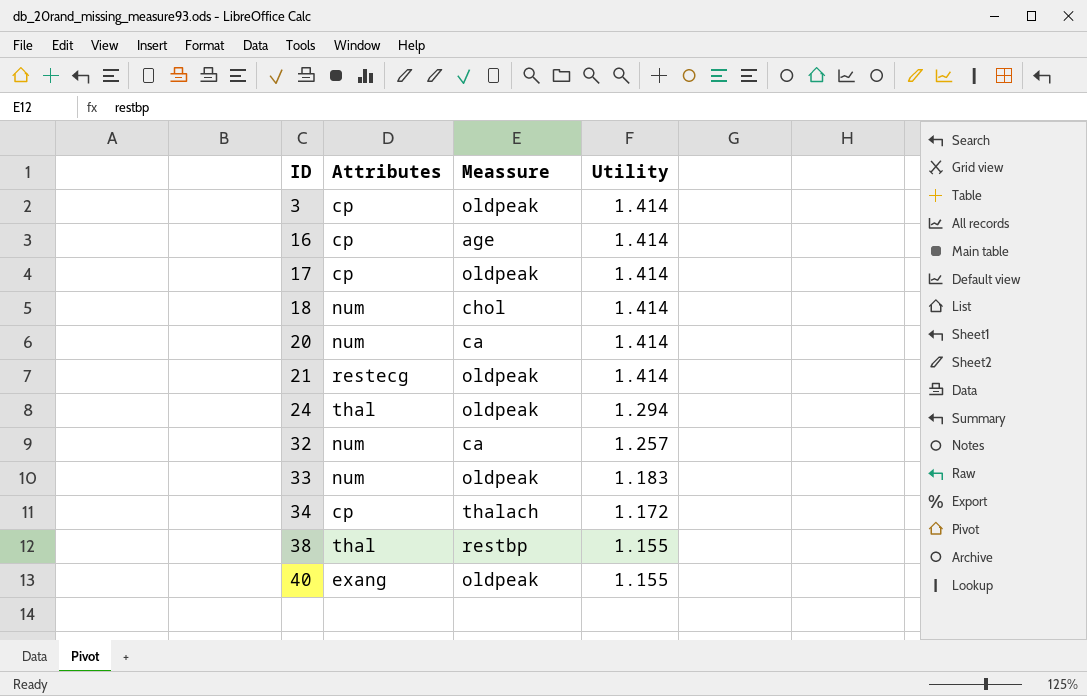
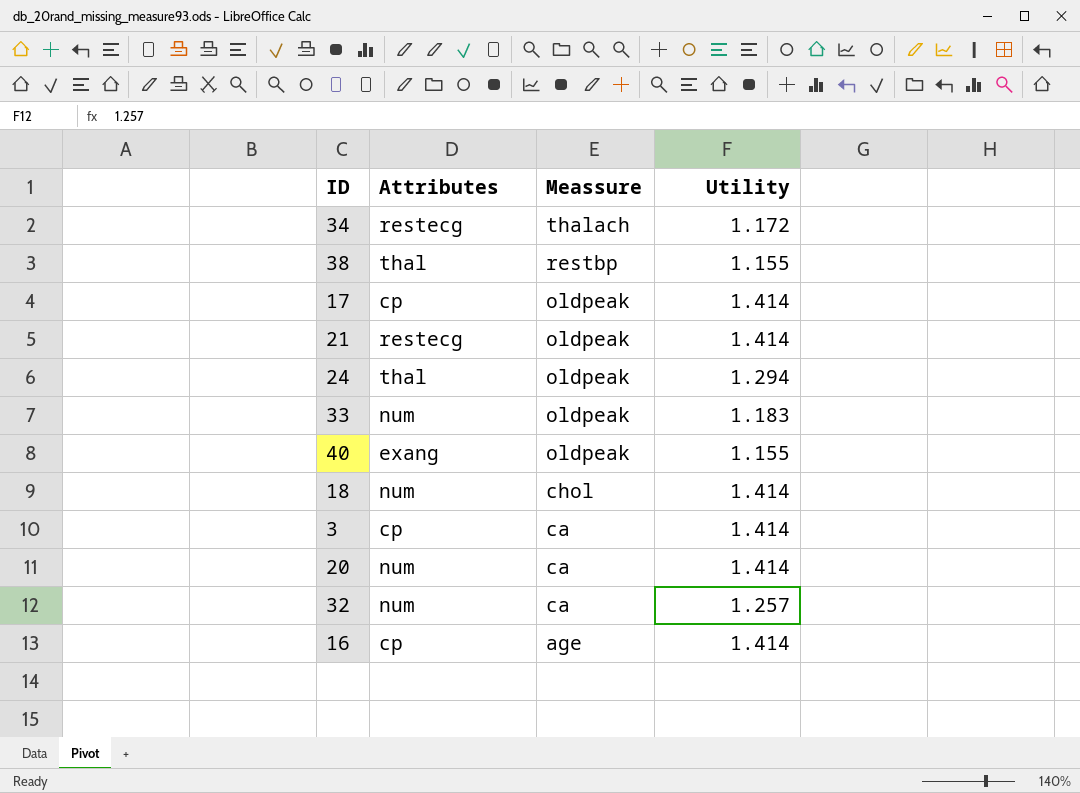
row order: ID ascending -> Meassure descending
34 | Attributes: cp -> restecg
3 | Meassure: oldpeak -> ca

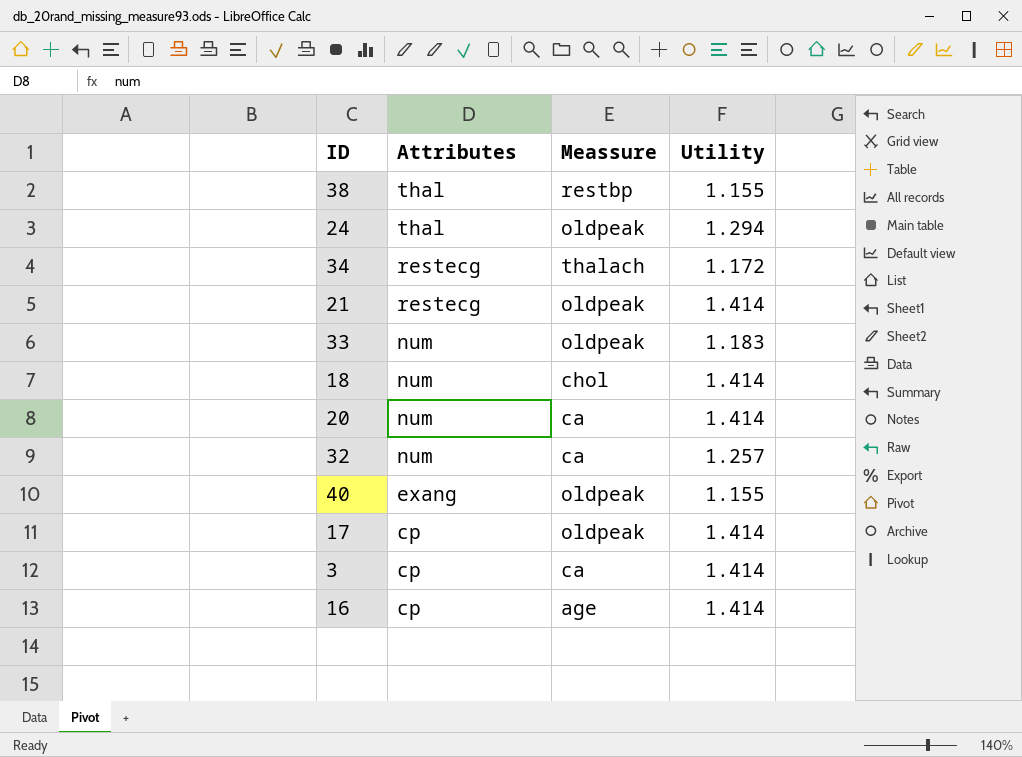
row order: Meassure descending -> Attributes descending

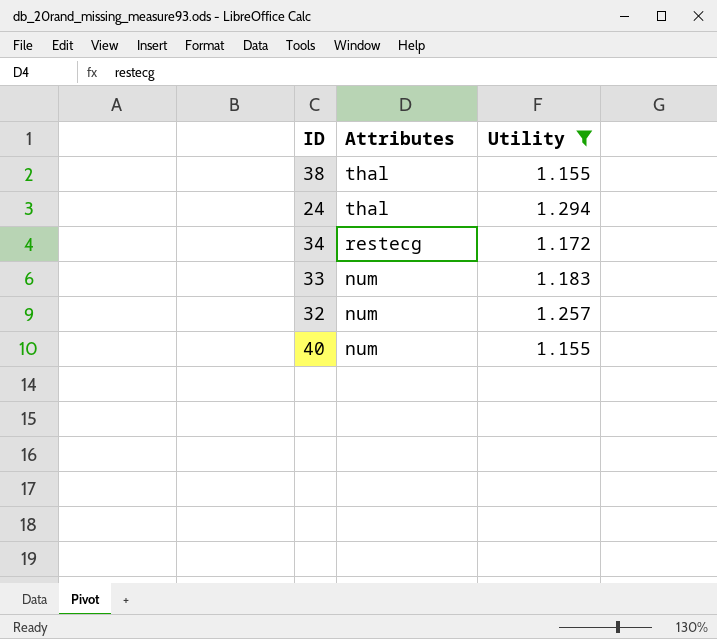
filter: none -> Utility != 1.414
column Meassure | position: 3 -> none
40 | Attributes: exang -> num

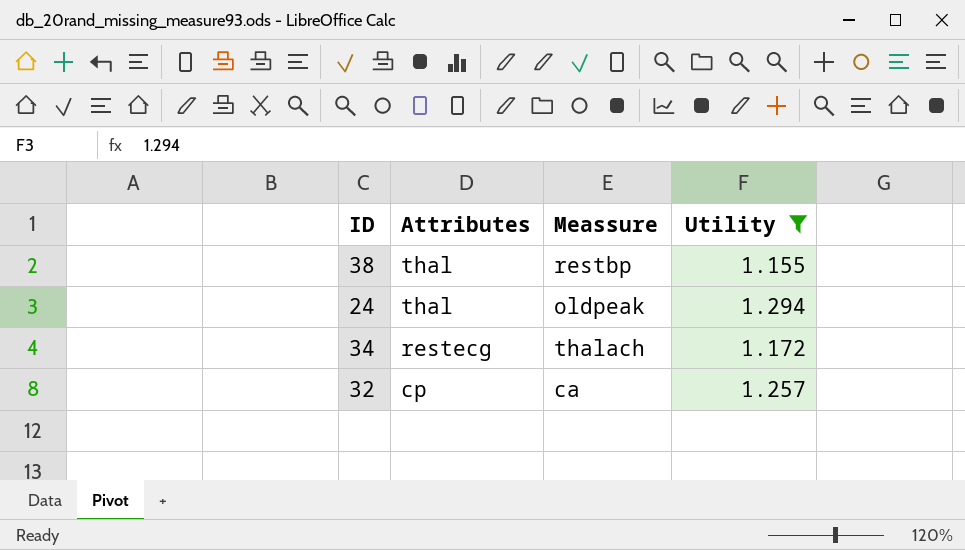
column Meassure | position: none -> 3
row 33: num | 1.183 -> none
row 40: num | 1.155 -> none
32 | Attributes: num -> cp

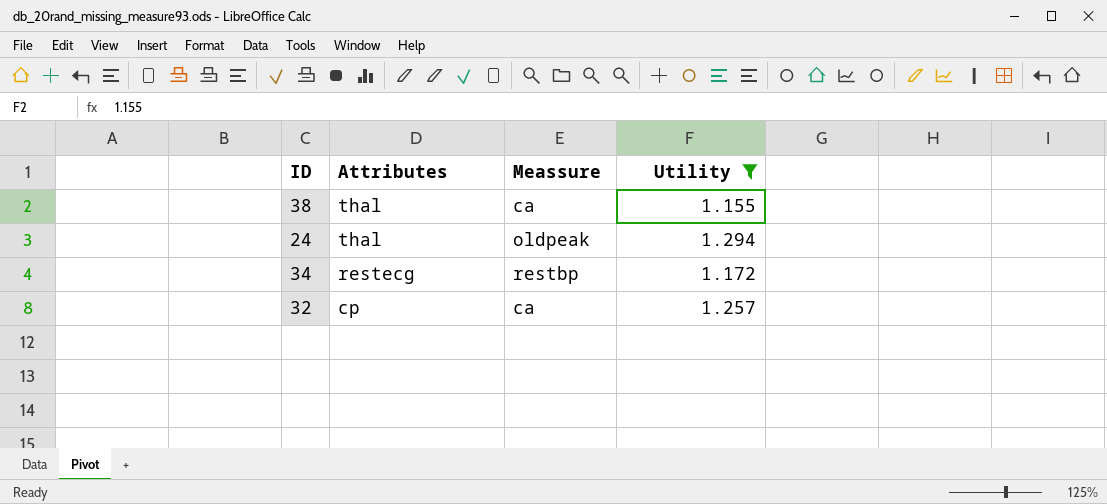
38 | Meassure: restbp -> ca
34 | Meassure: thalach -> restbp

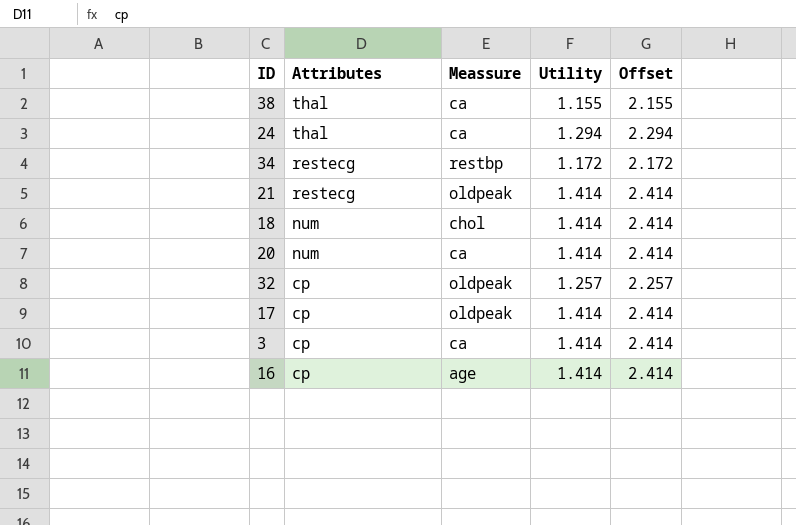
filter: Utility != 1.414 -> none
column Offset | formula: none -> [Utility] + 1
24 | Meassure: oldpeak -> ca
32 | Meassure: ca -> oldpeak

